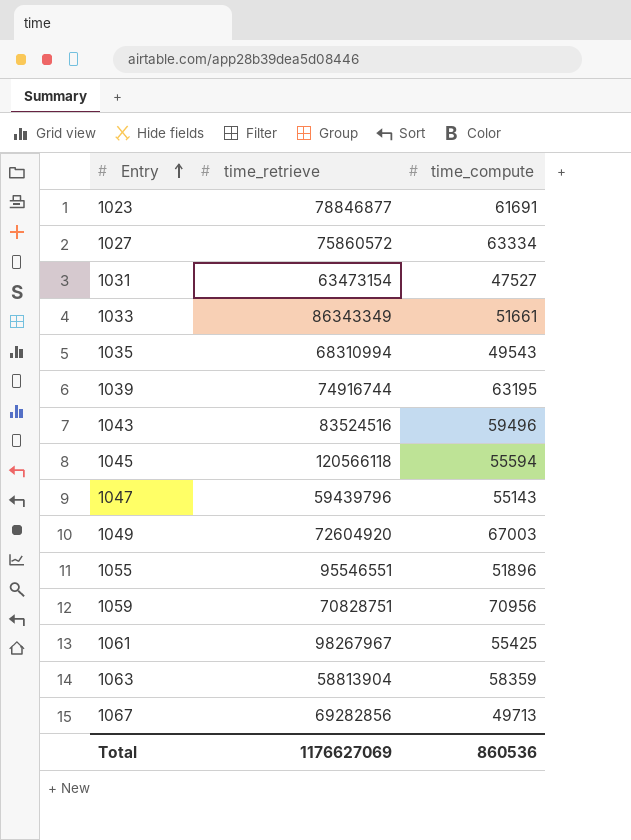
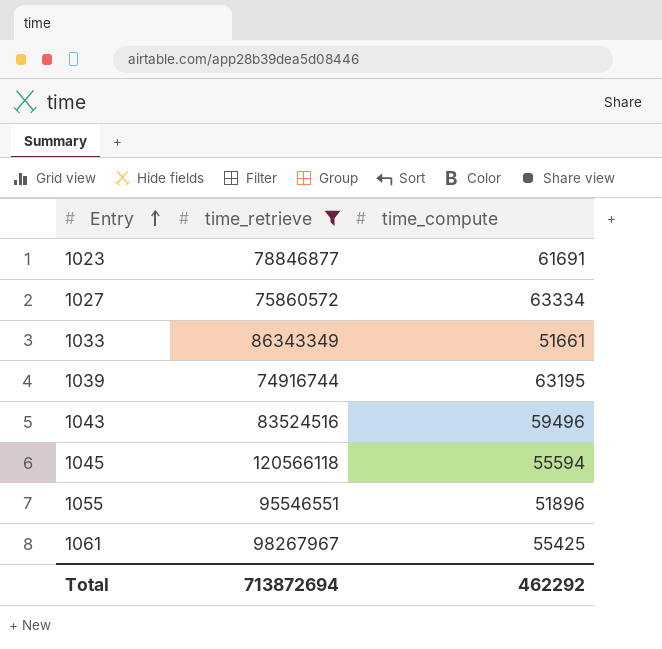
filter: none -> time_retrieve >= 74916744
Total | time_retrieve: 1176627069 -> 713872694
Total | time_compute: 860536 -> 462292

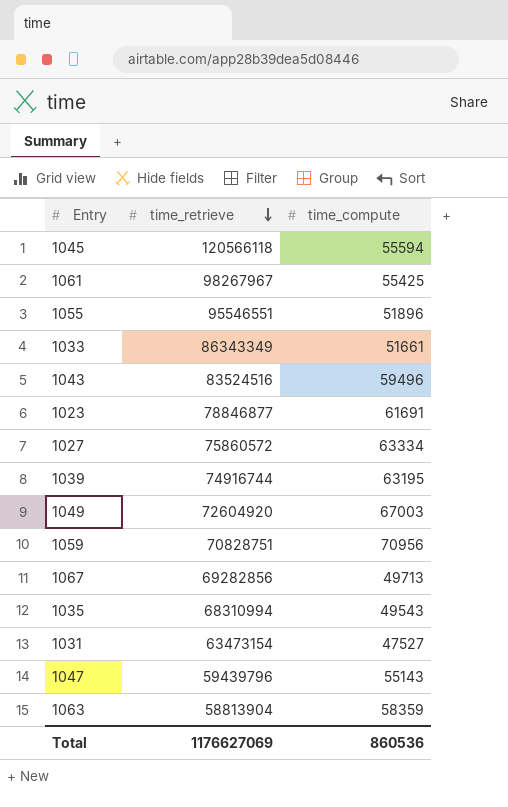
filter: time_retrieve >= 74916744 -> none
row order: Entry ascending -> time_retrieve descending
Total | time_retrieve: 713872694 -> 1176627069
Total | time_compute: 462292 -> 860536

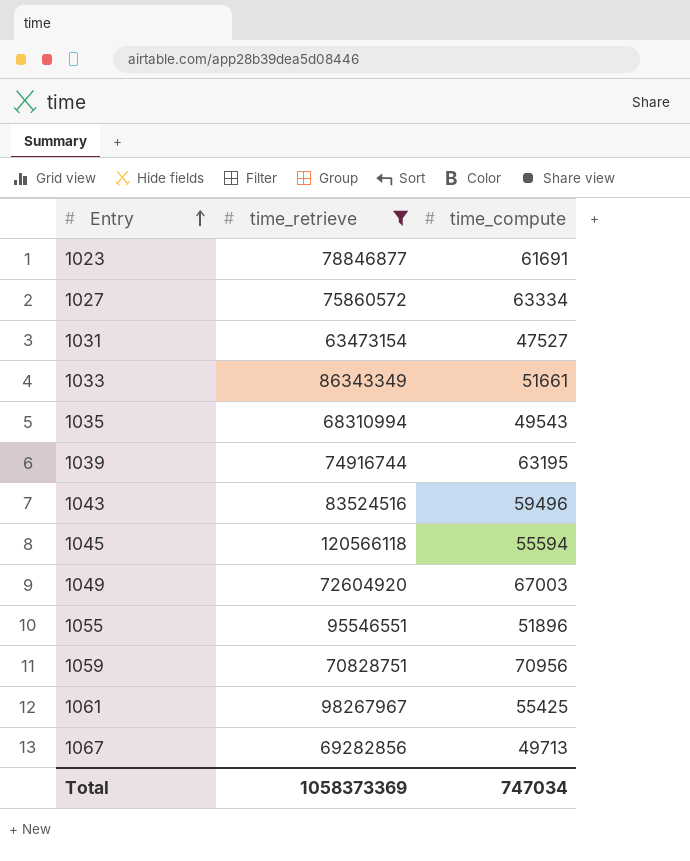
filter: none -> time_retrieve >= 63473154
row order: time_retrieve descending -> Entry ascending
Total | time_retrieve: 1176627069 -> 1058373369
Total | time_compute: 860536 -> 747034

